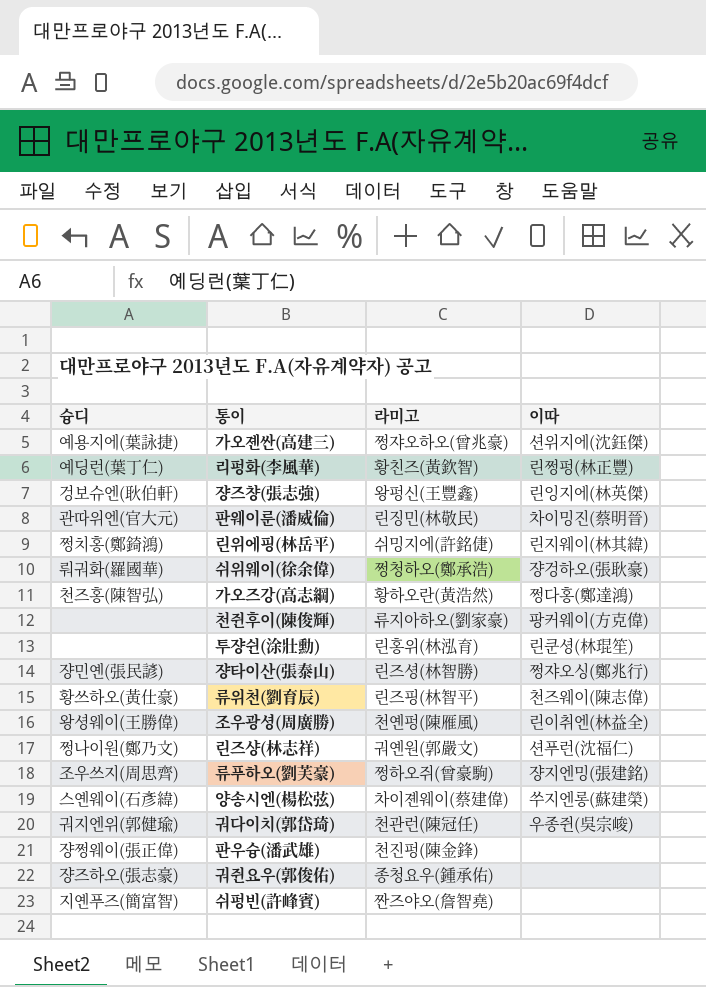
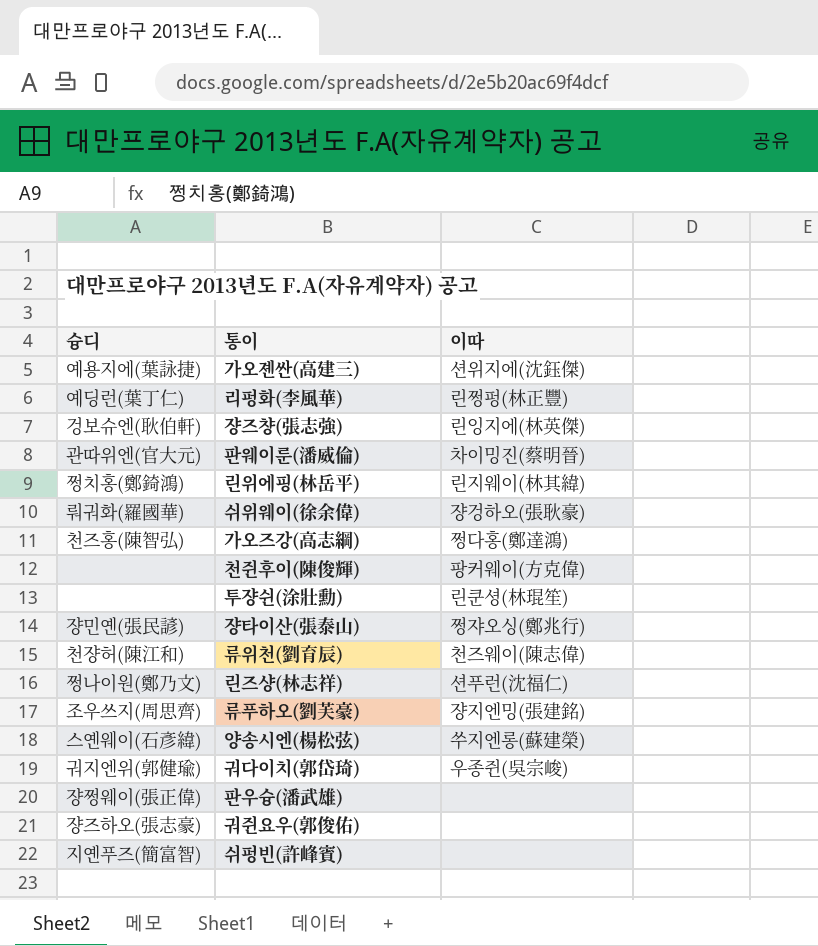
column 라미고 | position: 3 -> none
row 조우광셩(周廣勝): 왕셩웨이(王勝偉) | 천옌펑(陳雁風) | 린이취엔(林益全) -> none
류위천(劉育辰) | 슝디: 황쓰하오(黃仕豪) -> 천쟝허(陳江和)

